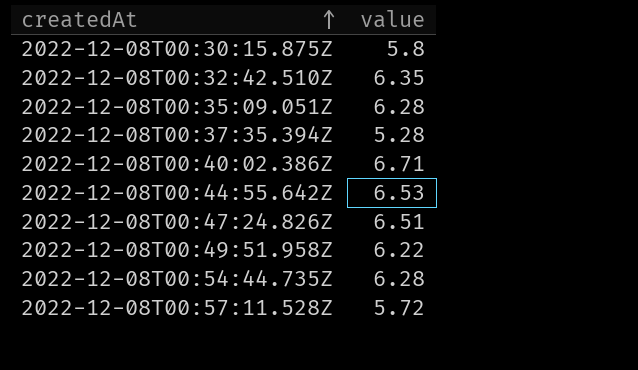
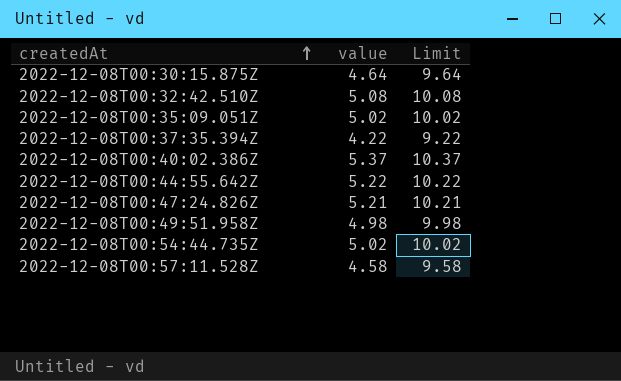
column Limit | formula: none -> [value] + 5
2022-12-08T00:30:15.875Z | value: 5.8 -> 4.64
2022-12-08T00:32:42.510Z | value: 6.35 -> 5.08
2022-12-08T00:35:09.051Z | value: 6.28 -> 5.02
2022-12-08T00:37:35.394Z | value: 5.28 -> 4.22
2022-12-08T00:40:02.386Z | value: 6.71 -> 5.37
2022-12-08T00:44:55.642Z | value: 6.53 -> 5.22
2022-12-08T00:47:24.826Z | value: 6.51 -> 5.21
2022-12-08T00:49:51.958Z | value: 6.22 -> 4.98
2022-12-08T00:54:44.735Z | value: 6.28 -> 5.02
2022-12-08T00:57:11.528Z | value: 5.72 -> 4.58

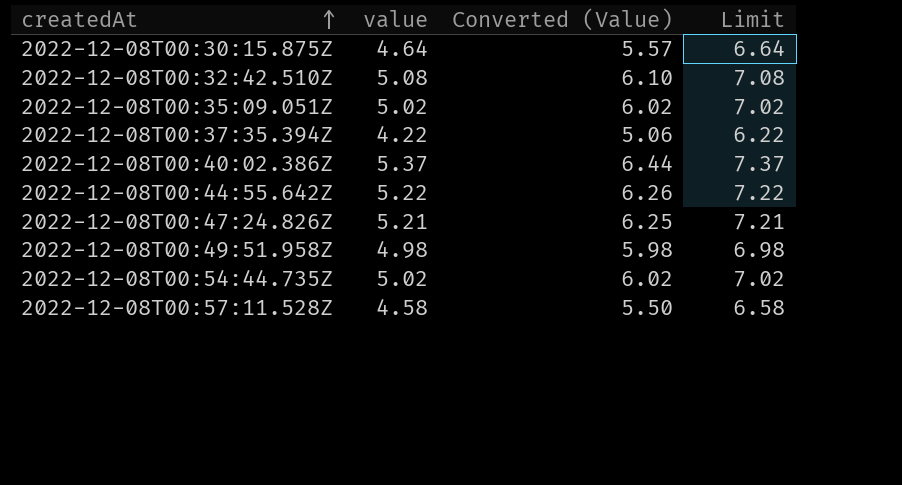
column Converted (Value) | formula: none -> [value] * 1.2
column Limit | formula: [value] + 5 -> [value] + 2

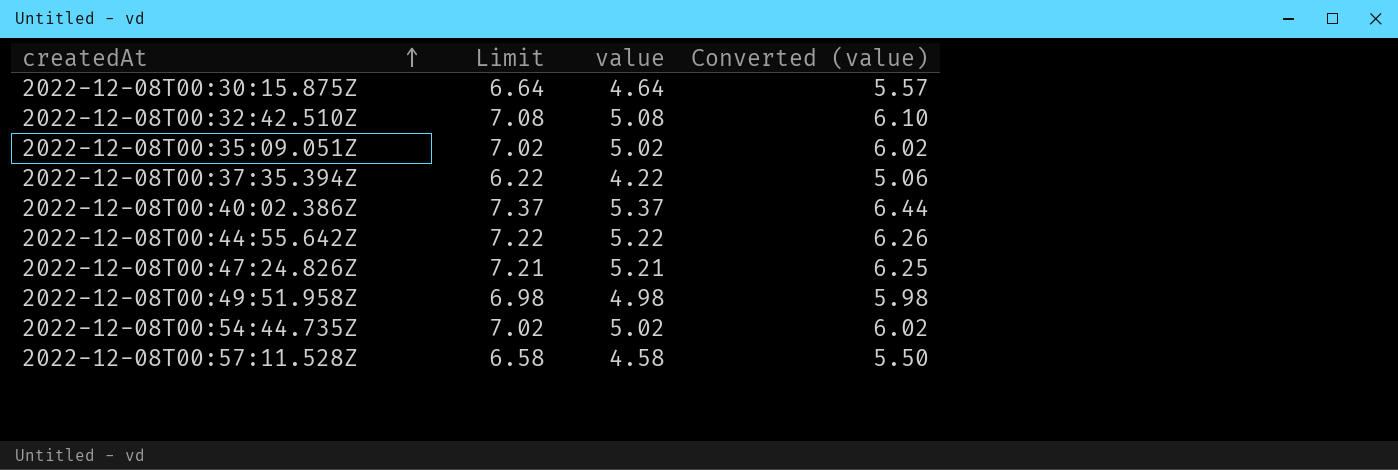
column Limit | position: 4 -> 2
column name: Converted (Value) -> Converted (value)

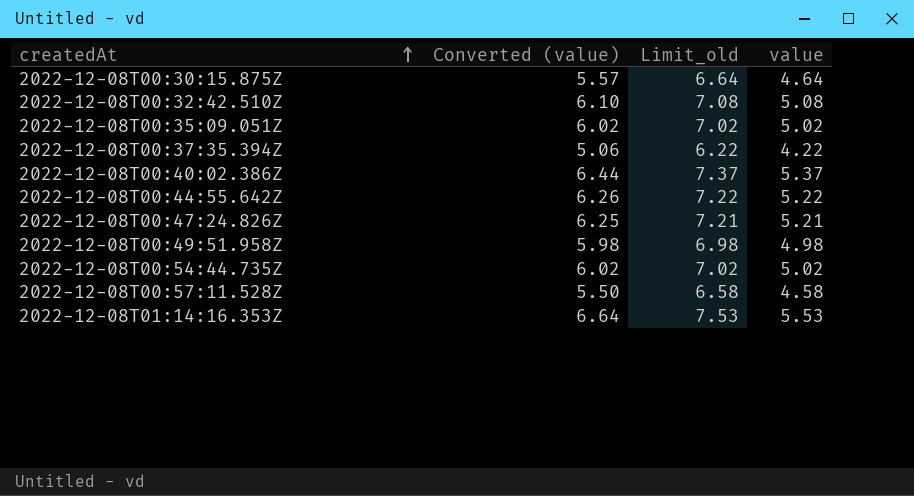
column Converted (value) | position: 4 -> 2
column name: Limit -> Limit_old
row 2022-12-08T01:14:16.353Z: none -> 6.64 | 7.53 | 5.53

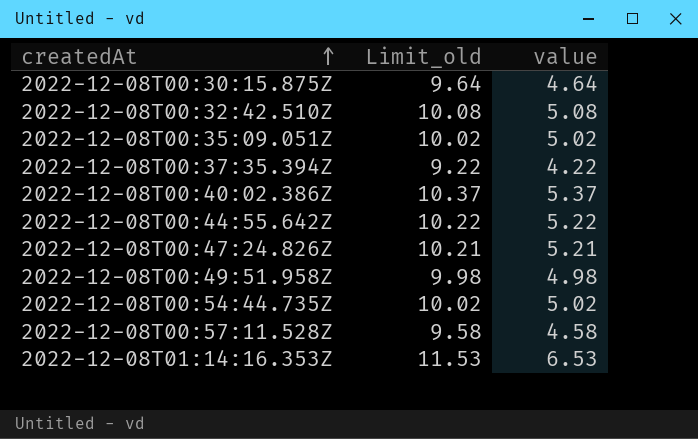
column Converted (value) | formula: [value] * 1.2 -> none
column Limit_old | formula: [value] + 2 -> [value] + 5
2022-12-08T01:14:16.353Z | value: 5.53 -> 6.53

